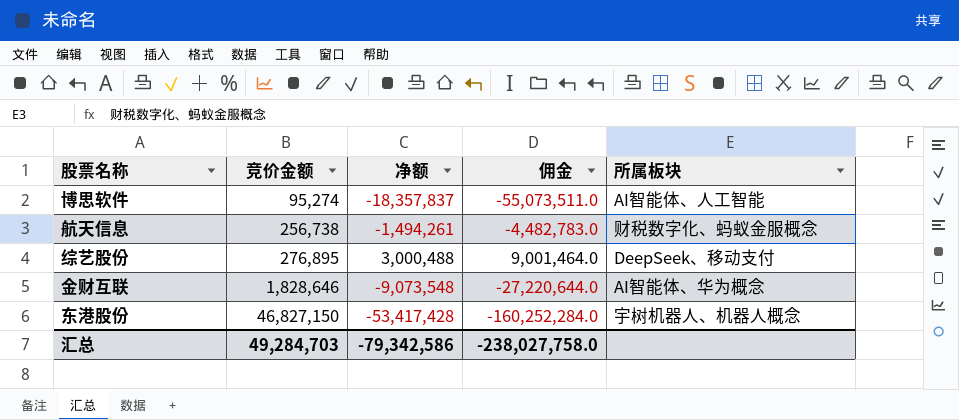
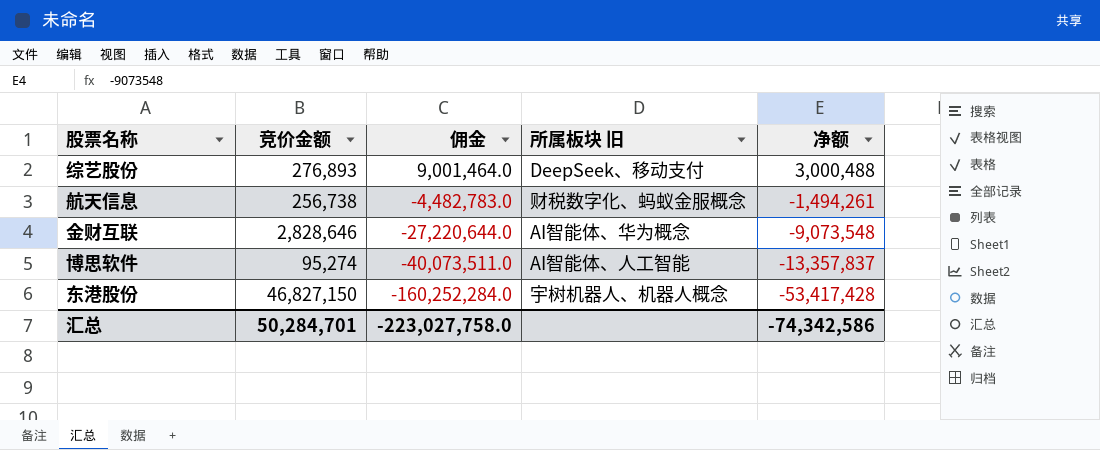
row order: 竞价金额 ascending -> 佣金 descending
column name: 所属板块 -> 所属板块 旧
column 净额 | position: 3 -> 5
综艺股份 | 竞价金额: 276,895 -> 276,893
金财互联 | 竞价金额: 1,828,646 -> 2,828,646
博思软件 | 佣金: -55,073,511.0 -> -40,073,511.0
博思软件 | 净额: -18,357,837 -> -13,357,837
汇总 | 竞价金额: 49,284,703 -> 50,284,701
汇总 | 佣金: -238,027,758.0 -> -223,027,758.0
汇总 | 净额: -79,342,586 -> -74,342,586

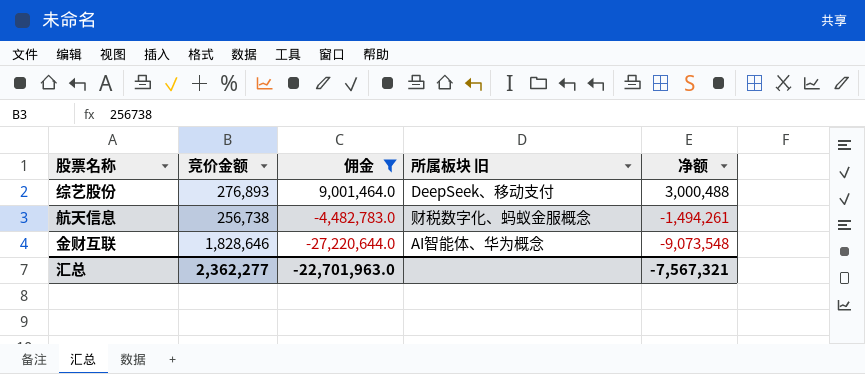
filter: none -> 佣金 >= -27,220,644.0
金财互联 | 竞价金额: 2,828,646 -> 1,828,646
汇总 | 竞价金额: 50,284,701 -> 2,362,277
汇总 | 佣金: -223,027,758.0 -> -22,701,963.0
汇总 | 净额: -74,342,586 -> -7,567,321

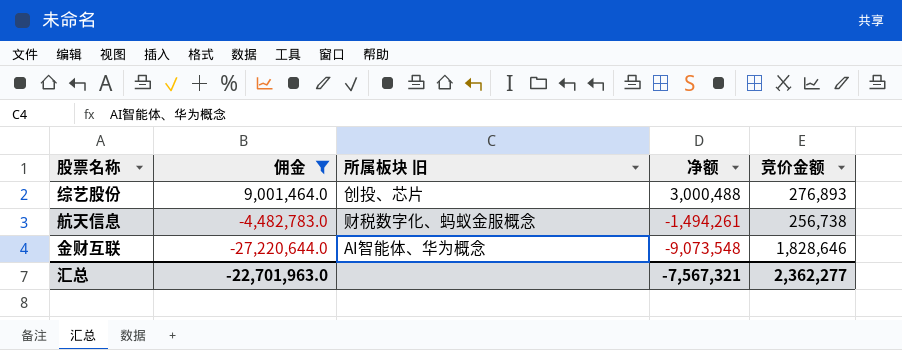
column 竞价金额 | position: 2 -> 5
综艺股份 | 所属板块 旧: DeepSeek、移动支付 -> 创投、芯片

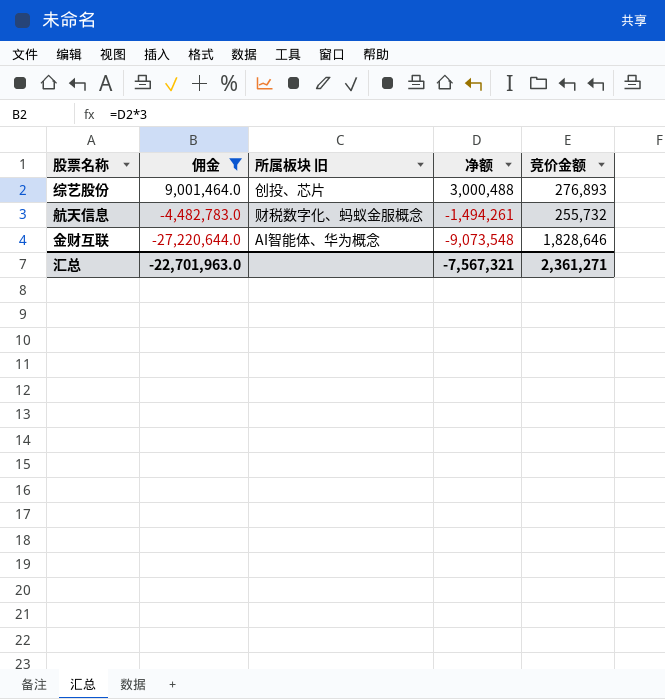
航天信息 | 竞价金额: 256,738 -> 255,732
汇总 | 竞价金额: 2,362,277 -> 2,361,271

